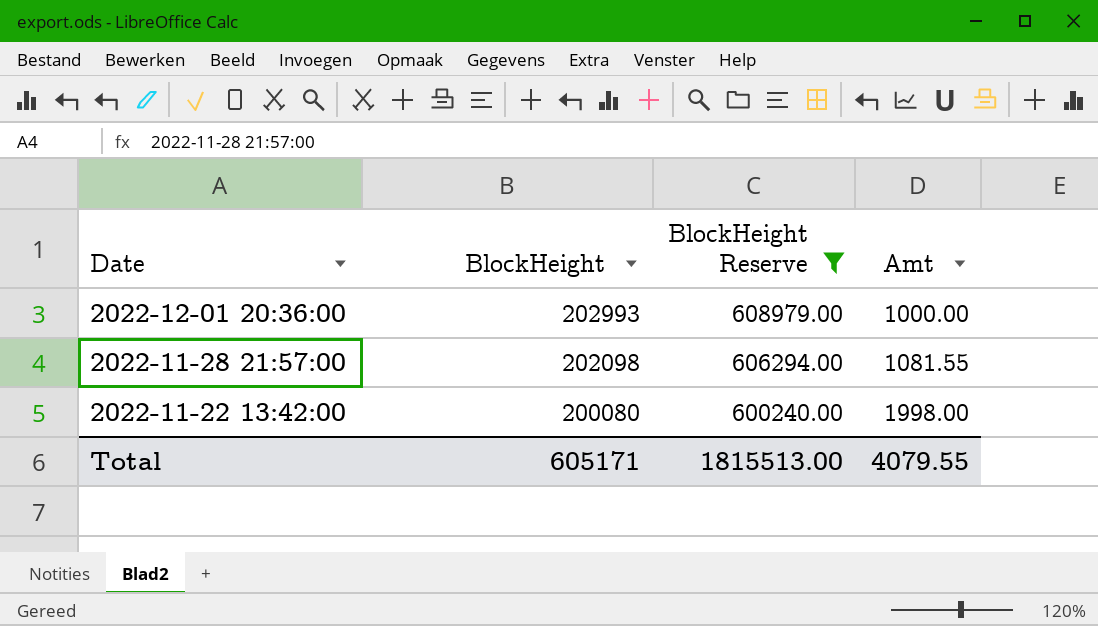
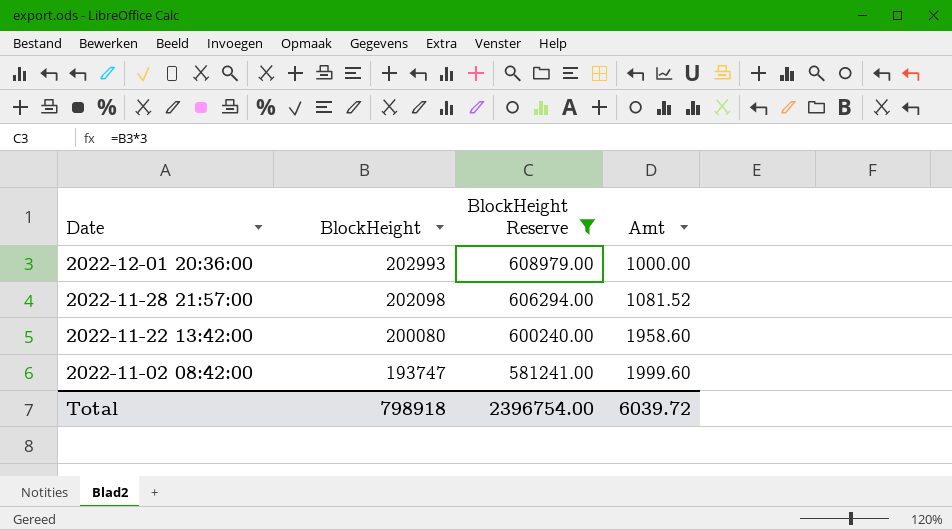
2022-11-28 21:57:00 | Amt: 1081.55 -> 1081.52
2022-11-22 13:42:00 | Amt: 1998.00 -> 1958.60
row 2022-11-02 08:42:00: none -> 193747 | 581241.00 | 1999.60
Total | BlockHeight: 605171 -> 798918
Total | BlockHeight Reserve: 1815513.00 -> 2396754.00
Total | Amt: 4079.55 -> 6039.72

